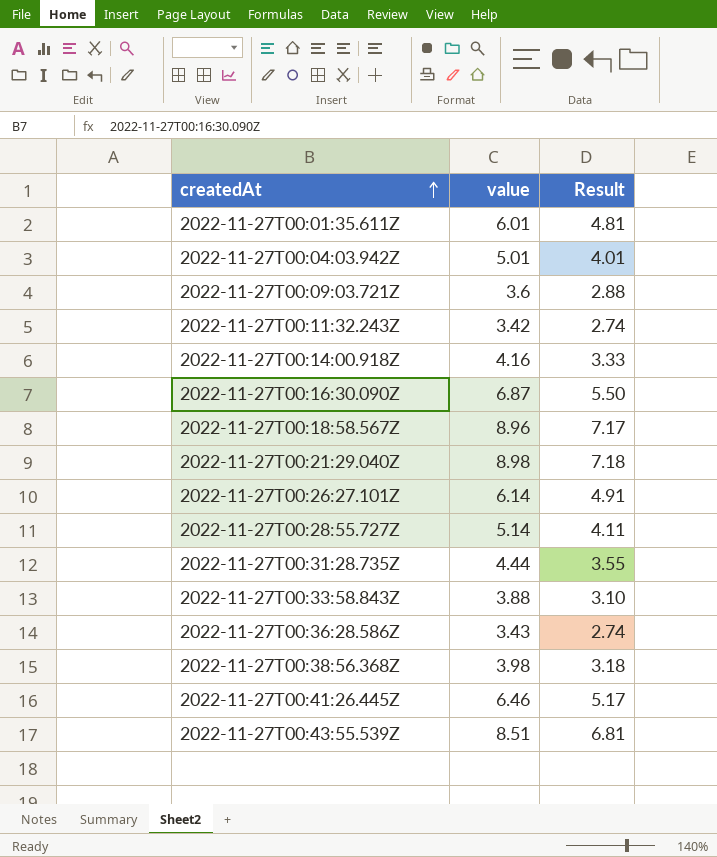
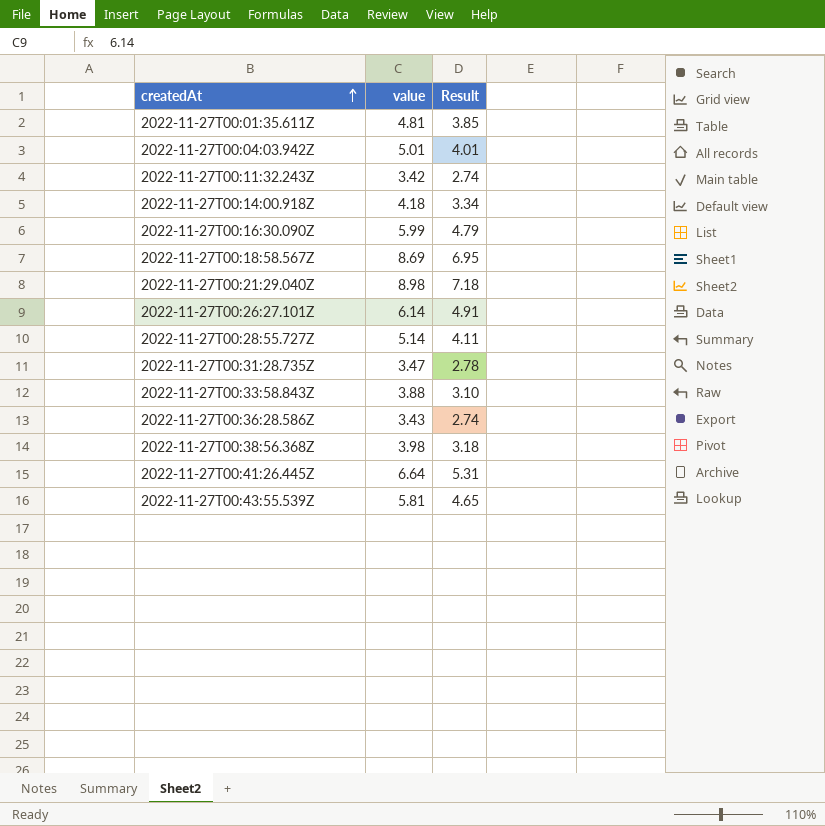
row 2022-11-27T00:09:03.721Z: 3.6 | 2.88 -> none
2022-11-27T00:01:35.611Z | value: 6.01 -> 4.81
2022-11-27T00:01:35.611Z | Result: 4.81 -> 3.85
2022-11-27T00:14:00.918Z | value: 4.16 -> 4.18
2022-11-27T00:14:00.918Z | Result: 3.33 -> 3.34
2022-11-27T00:16:30.090Z | value: 6.87 -> 5.99
2022-11-27T00:16:30.090Z | Result: 5.50 -> 4.79
2022-11-27T00:18:58.567Z | value: 8.96 -> 8.69
2022-11-27T00:18:58.567Z | Result: 7.17 -> 6.95
2022-11-27T00:31:28.735Z | value: 4.44 -> 3.47
2022-11-27T00:31:28.735Z | Result: 3.55 -> 2.78
2022-11-27T00:41:26.445Z | value: 6.46 -> 6.64
2022-11-27T00:41:26.445Z | Result: 5.17 -> 5.31
2022-11-27T00:43:55.539Z | value: 8.51 -> 5.81
2022-11-27T00:43:55.539Z | Result: 6.81 -> 4.65

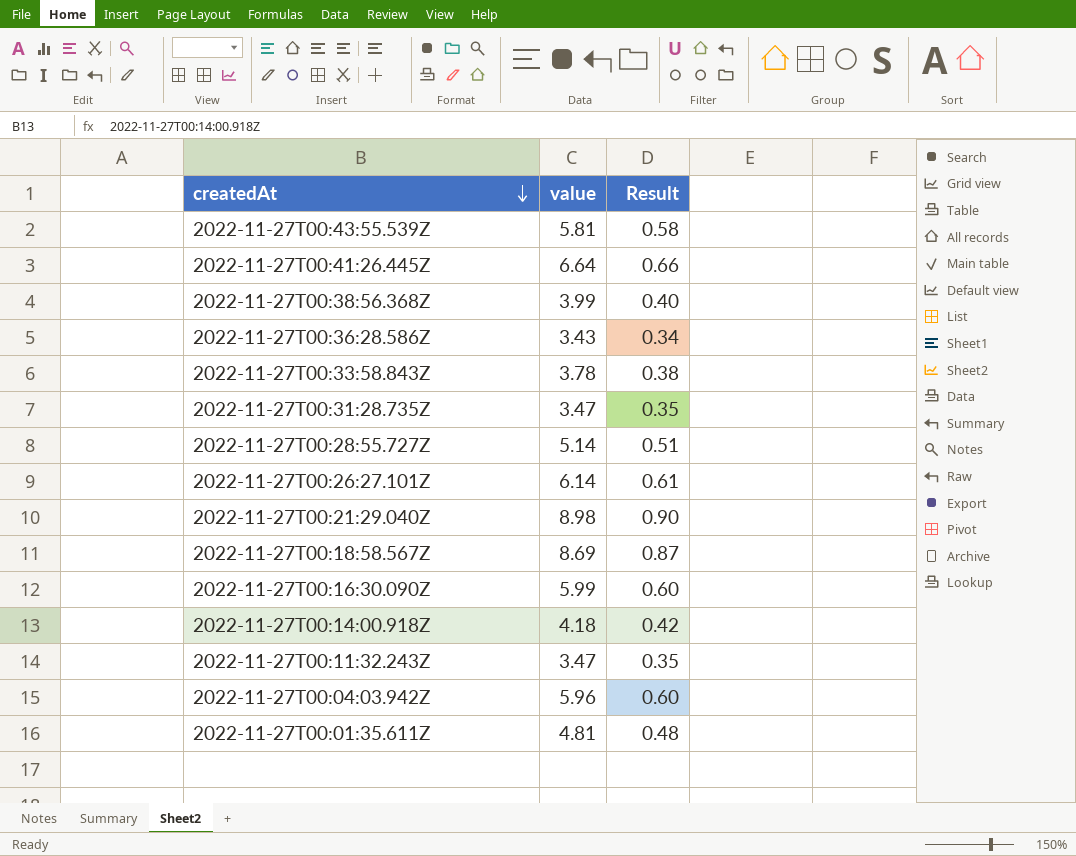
row order: createdAt ascending -> createdAt descending
column Result | formula: [value] * 0.8 -> [value] * 0.1
2022-11-27T00:38:56.368Z | value: 3.98 -> 3.99
2022-11-27T00:33:58.843Z | value: 3.88 -> 3.78
2022-11-27T00:11:32.243Z | value: 3.42 -> 3.47
2022-11-27T00:04:03.942Z | value: 5.01 -> 5.96

